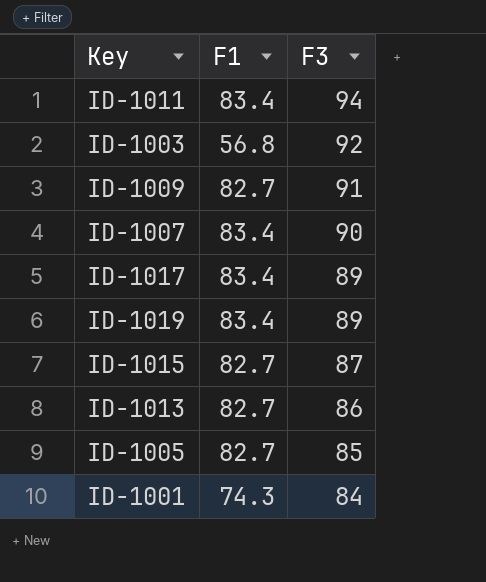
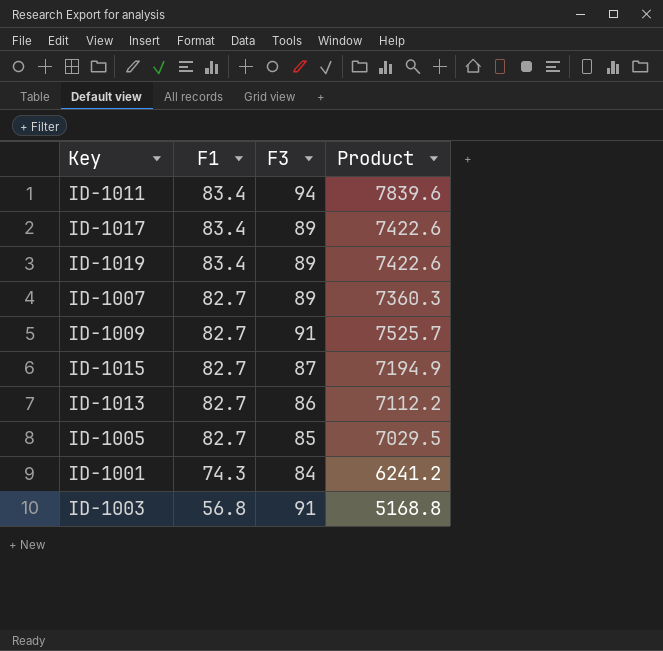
row order: F3 descending -> F1 descending
column Product | formula: none -> [F1] * [F3]
ID-1007 | F1: 83.4 -> 82.7
ID-1007 | F3: 90 -> 89
ID-1003 | F3: 92 -> 91

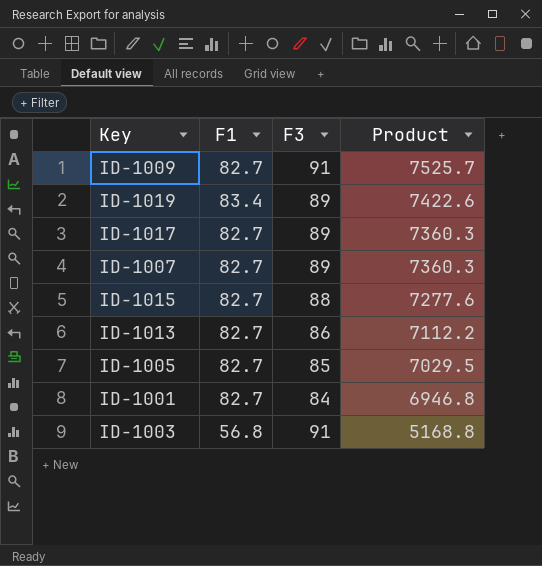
row order: F1 descending -> Product descending
row ID-1011: 83.4 | 94 | 7839.6 -> none
ID-1017 | F1: 83.4 -> 82.7
ID-1017 | Product: 7422.6 -> 7360.3
ID-1015 | F3: 87 -> 88
ID-1015 | Product: 7194.9 -> 7277.6
ID-1001 | F1: 74.3 -> 82.7
ID-1001 | Product: 6241.2 -> 6946.8

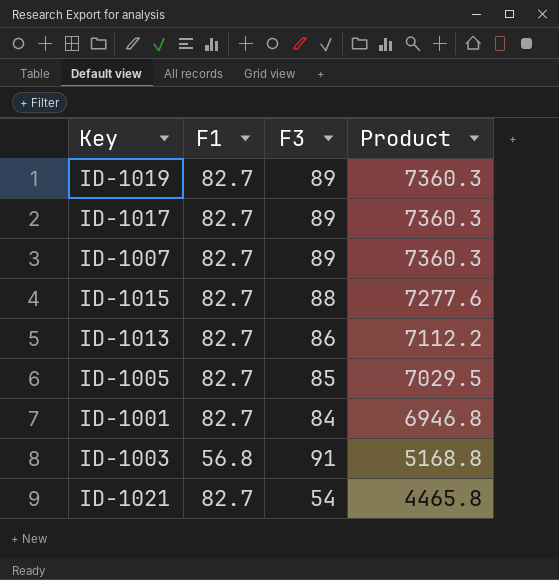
row ID-1009: 82.7 | 91 | 7525.7 -> none
ID-1019 | F1: 83.4 -> 82.7
ID-1019 | Product: 7422.6 -> 7360.3
row ID-1021: none -> 82.7 | 54 | 4465.8

